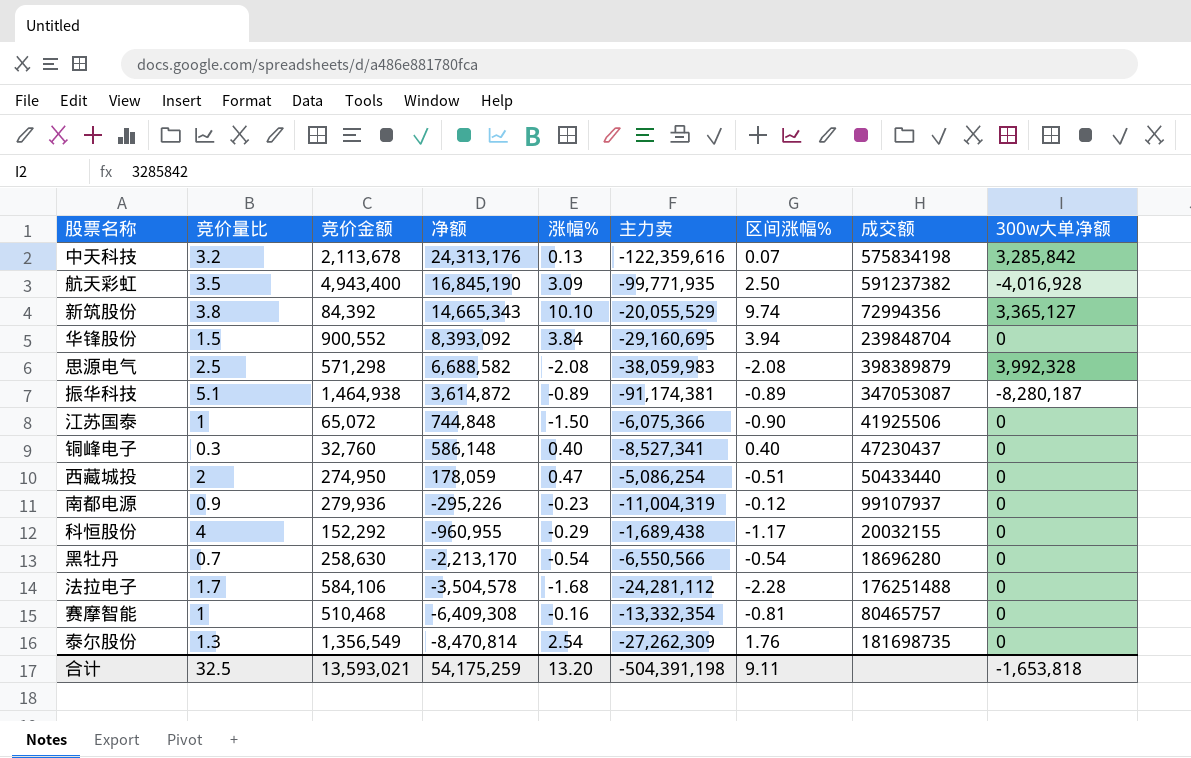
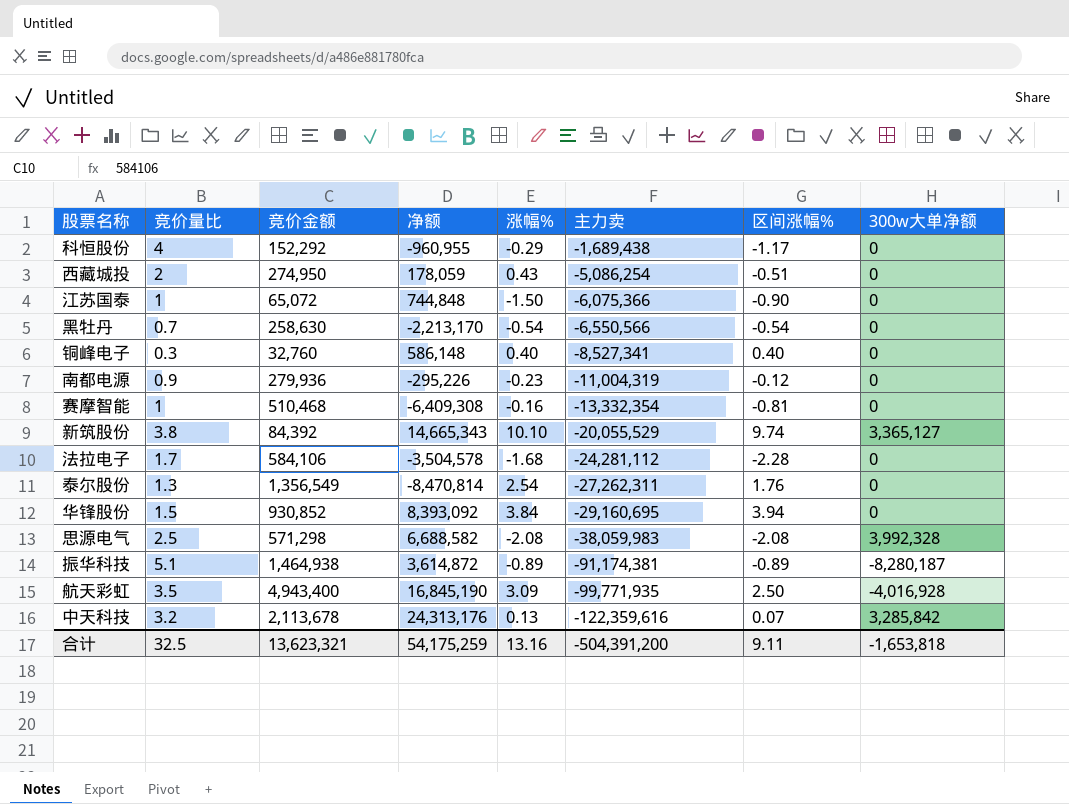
row order: 净额 descending -> 主力卖 descending
column 成交额 | position: 8 -> none
西藏城投 | 涨幅%: 0.47 -> 0.43
泰尔股份 | 主力卖: -27,262,309 -> -27,262,311
华锋股份 | 竞价金额: 900,552 -> 930,852
合计 | 竞价金额: 13,593,021 -> 13,623,321
合计 | 涨幅%: 13.20 -> 13.16
合计 | 主力卖: -504,391,198 -> -504,391,200

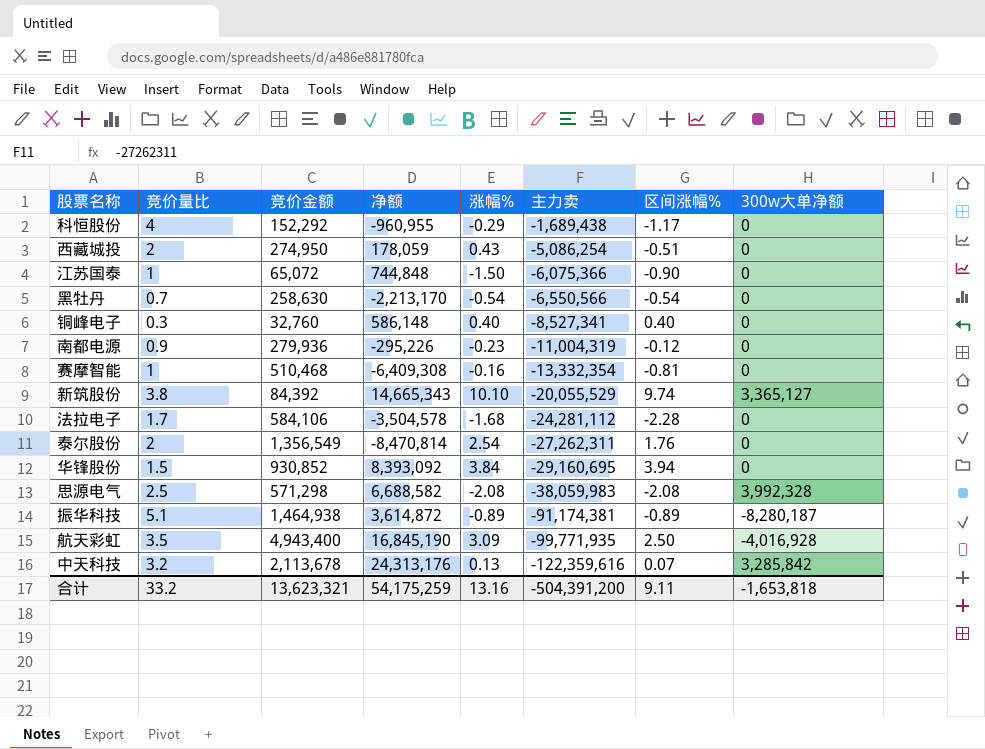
泰尔股份 | 竞价量比: 1.3 -> 2
合计 | 竞价量比: 32.5 -> 33.2

